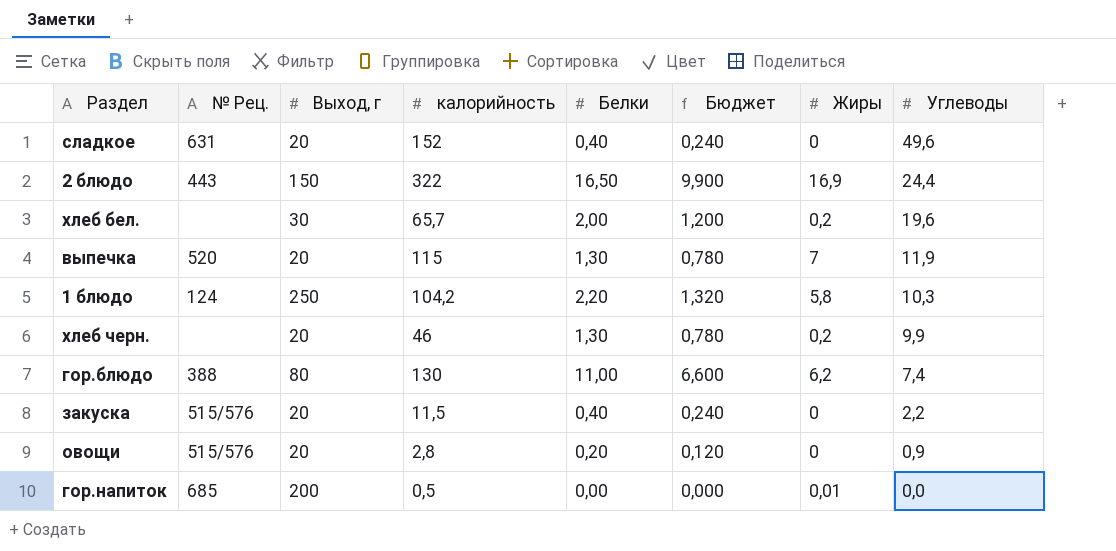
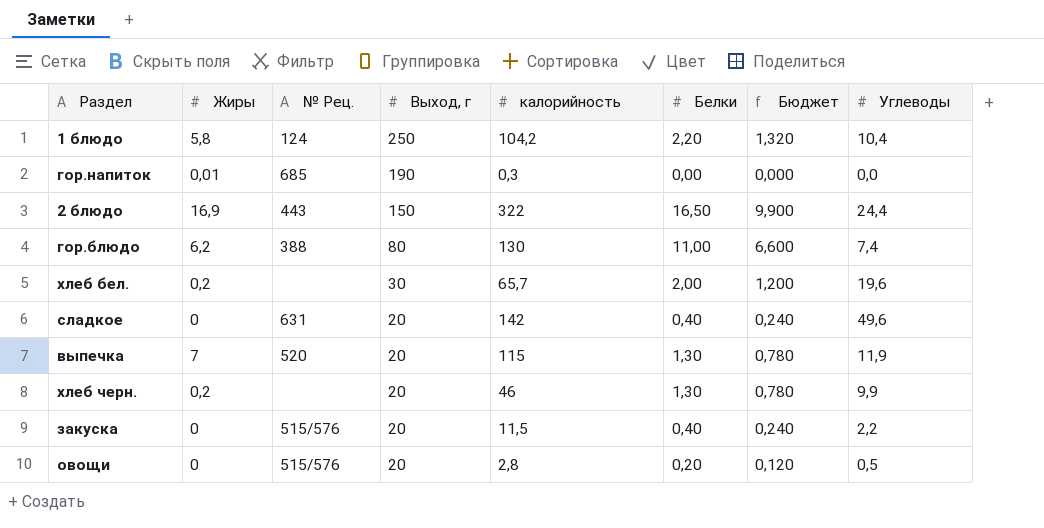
row order: Углеводы descending -> Выход, г descending
column Жиры | position: 7 -> 2
1 блюдо | Углеводы: 10,3 -> 10,4
гор.напиток | Выход, г: 200 -> 190
гор.напиток | калорийность: 0,5 -> 0,3
сладкое | калорийность: 152 -> 142
овощи | Углеводы: 0,9 -> 0,5

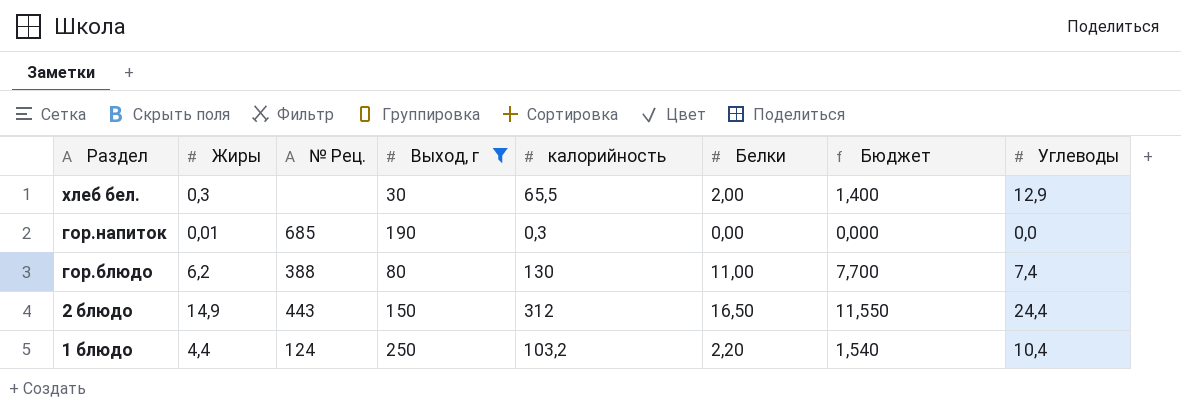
filter: none -> Выход, г != 20
row order: Выход, г descending -> Раздел descending
column Бюджет | formula: [Белки] * 0,6 -> [Белки] * 0,7
хлеб бел. | Жиры: 0,2 -> 0,3
хлеб бел. | калорийность: 65,7 -> 65,5
хлеб бел. | Углеводы: 19,6 -> 12,9
2 блюдо | Жиры: 16,9 -> 14,9
2 блюдо | калорийность: 322 -> 312
1 блюдо | Жиры: 5,8 -> 4,4
1 блюдо | калорийность: 104,2 -> 103,2

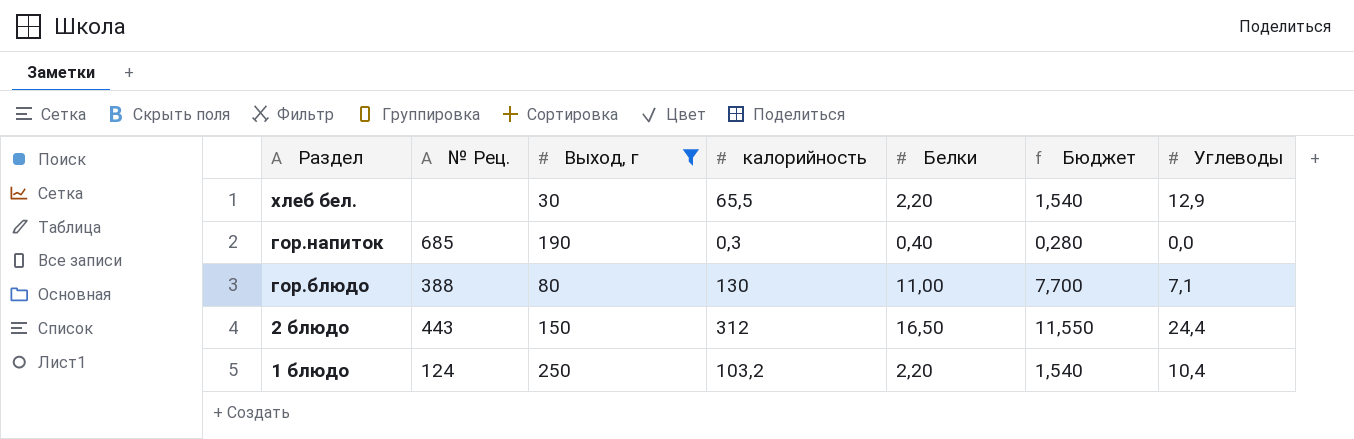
column Жиры | position: 2 -> none
хлеб бел. | Белки: 2,00 -> 2,20
хлеб бел. | Бюджет: 1,400 -> 1,540
гор.напиток | Белки: 0,00 -> 0,40
гор.напиток | Бюджет: 0,000 -> 0,280
гор.блюдо | Углеводы: 7,4 -> 7,1

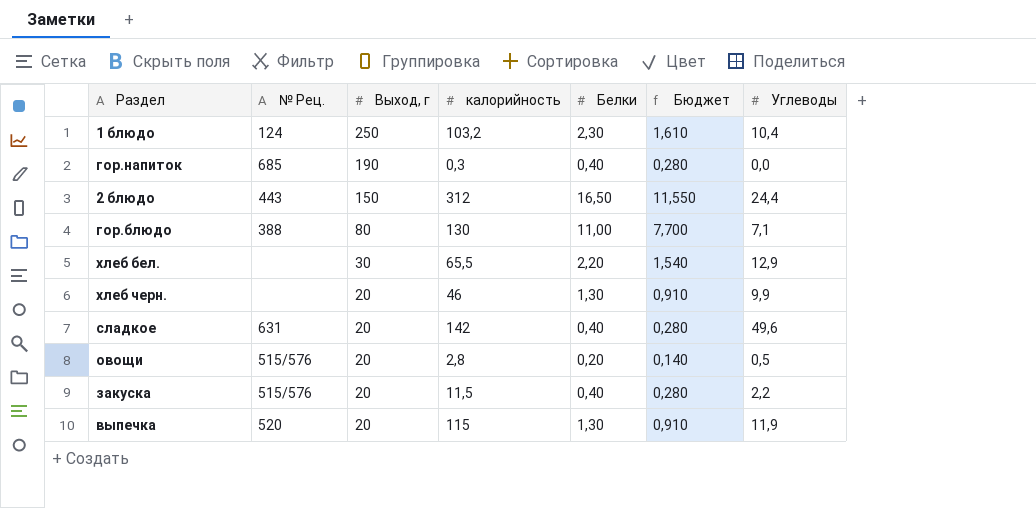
filter: Выход, г != 20 -> none
row order: Раздел descending -> Выход, г descending
1 блюдо | Белки: 2,20 -> 2,30
1 блюдо | Бюджет: 1,540 -> 1,610

